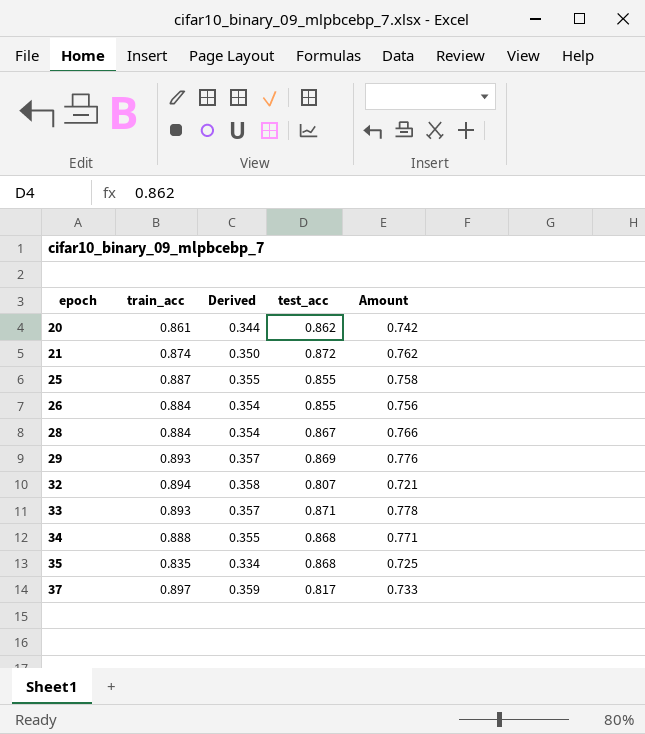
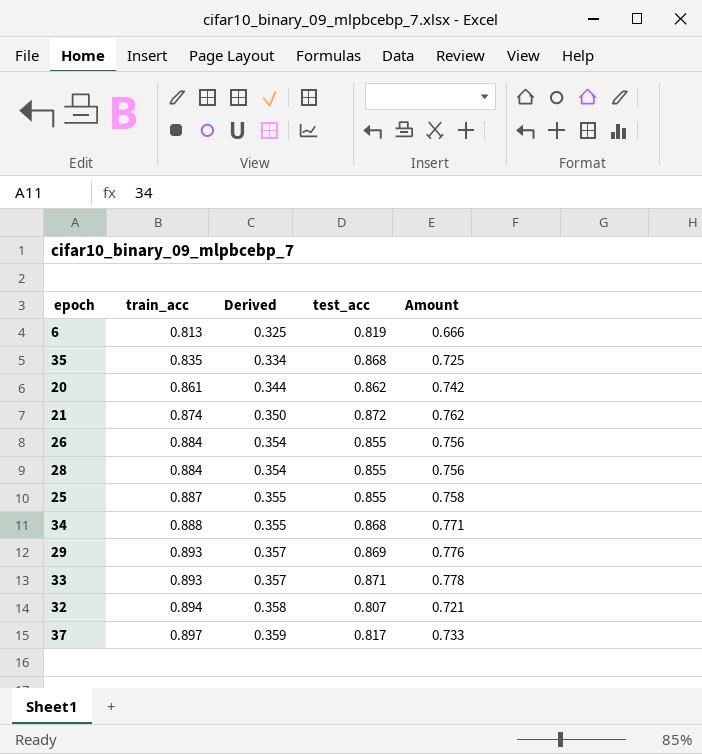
row order: epoch ascending -> train_acc ascending
row 6: none -> 0.813 | 0.325 | 0.819 | 0.666
28 | test_acc: 0.867 -> 0.855
28 | Amount: 0.766 -> 0.756

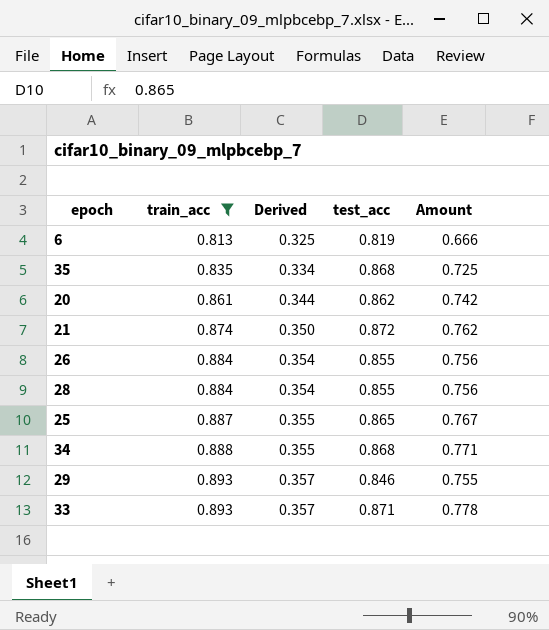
filter: none -> train_acc <= 0.893
25 | test_acc: 0.855 -> 0.865
25 | Amount: 0.758 -> 0.767
29 | test_acc: 0.869 -> 0.846
29 | Amount: 0.776 -> 0.755

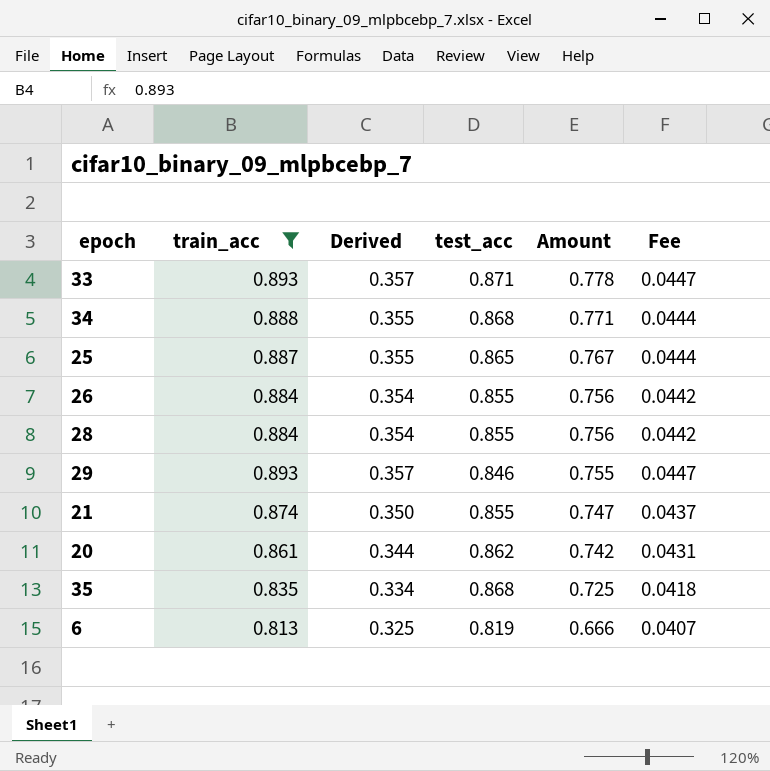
row order: train_acc ascending -> Amount descending
column Fee | formula: none -> [train_acc] * 0.05
21 | test_acc: 0.872 -> 0.855
21 | Amount: 0.762 -> 0.747

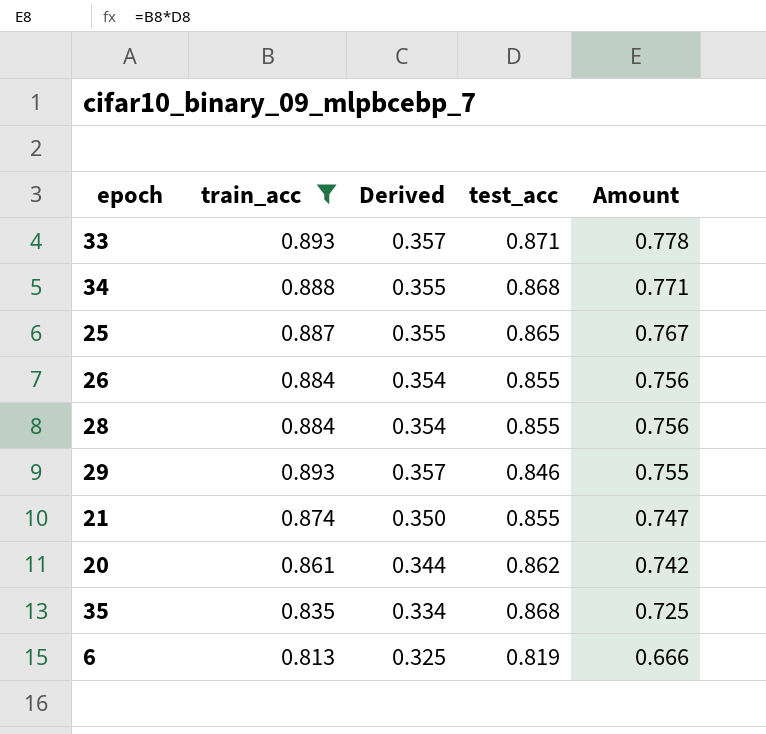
column Fee | formula: [train_acc] * 0.05 -> none

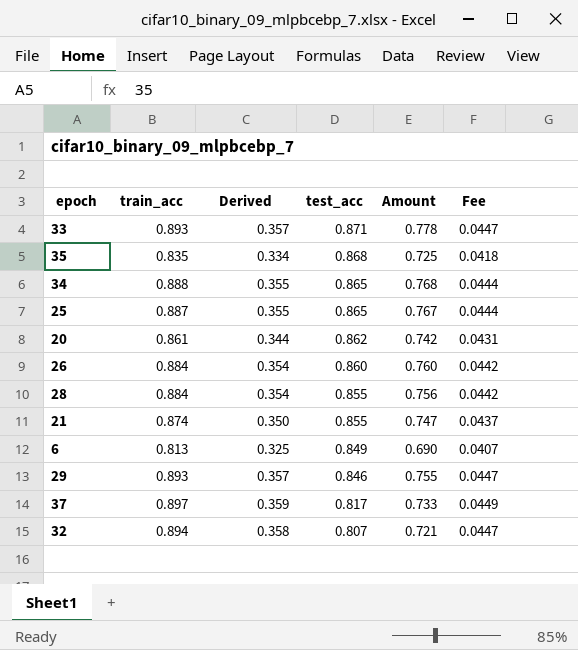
filter: train_acc <= 0.893 -> none
row order: Amount descending -> test_acc descending
column Fee | formula: none -> [train_acc] * 0.05
34 | test_acc: 0.868 -> 0.865
34 | Amount: 0.771 -> 0.768
26 | test_acc: 0.855 -> 0.860
26 | Amount: 0.756 -> 0.760
6 | test_acc: 0.819 -> 0.849
6 | Amount: 0.666 -> 0.690

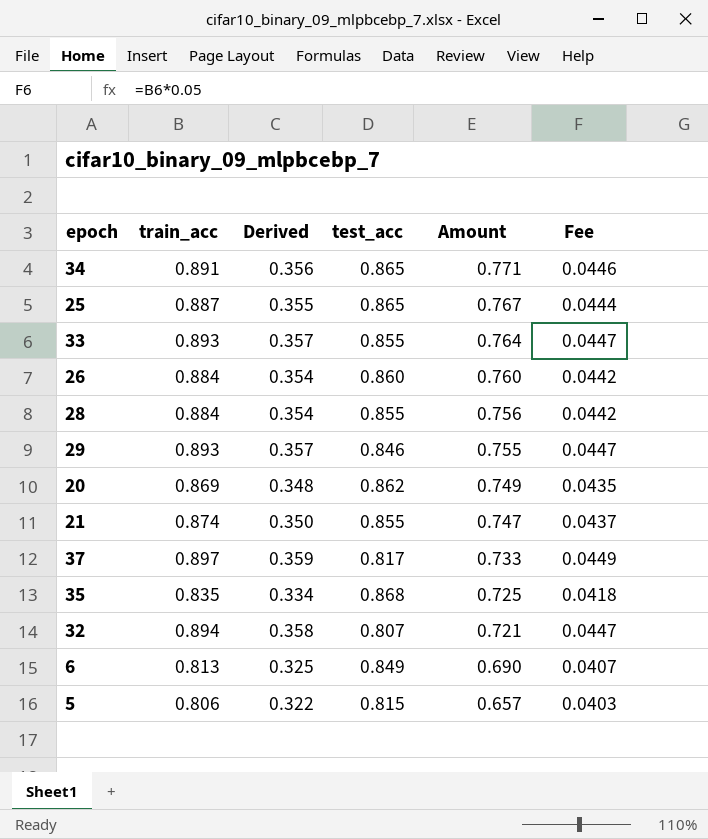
row order: test_acc descending -> Amount descending
34 | train_acc: 0.888 -> 0.891
34 | Derived: 0.355 -> 0.356
34 | Amount: 0.768 -> 0.771
34 | Fee: 0.0444 -> 0.0446
33 | test_acc: 0.871 -> 0.855
33 | Amount: 0.778 -> 0.764
20 | train_acc: 0.861 -> 0.869
20 | Derived: 0.344 -> 0.348
20 | Amount: 0.742 -> 0.749
20 | Fee: 0.0431 -> 0.0435
row 5: none -> 0.806 | 0.322 | 0.815 | 0.657 | 0.0403

